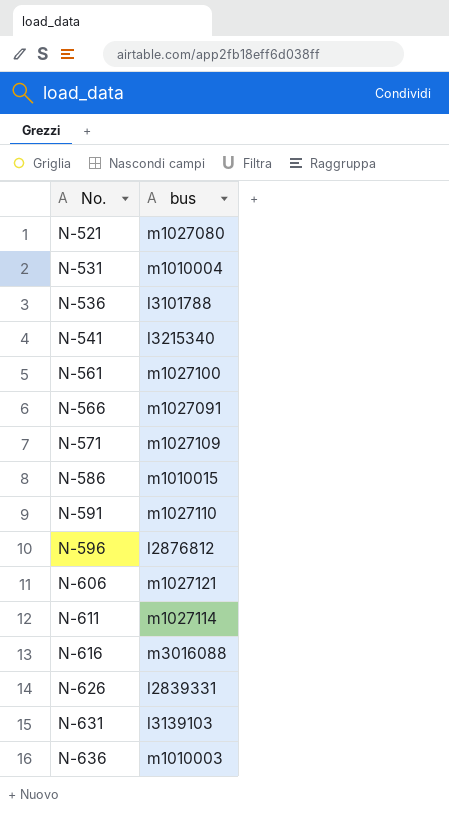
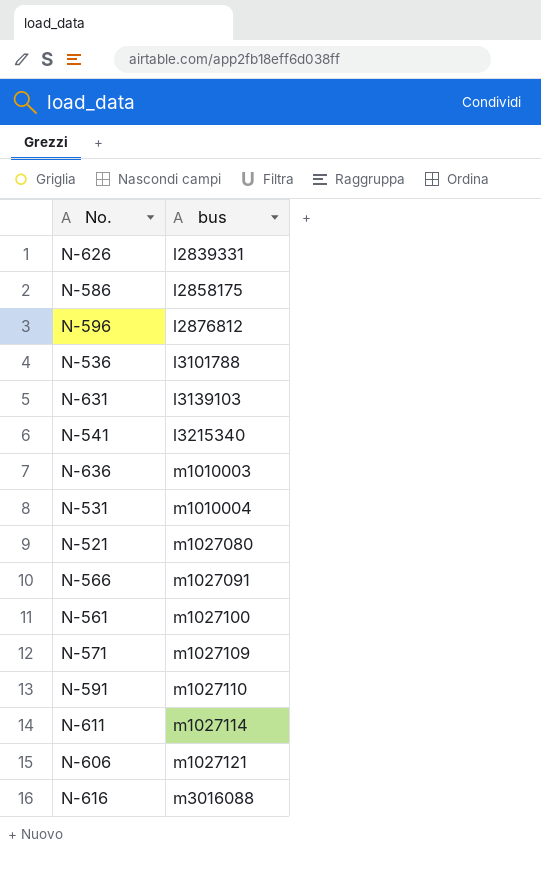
row order: No. ascending -> bus ascending
N-586 | bus: m1010015 -> l2858175

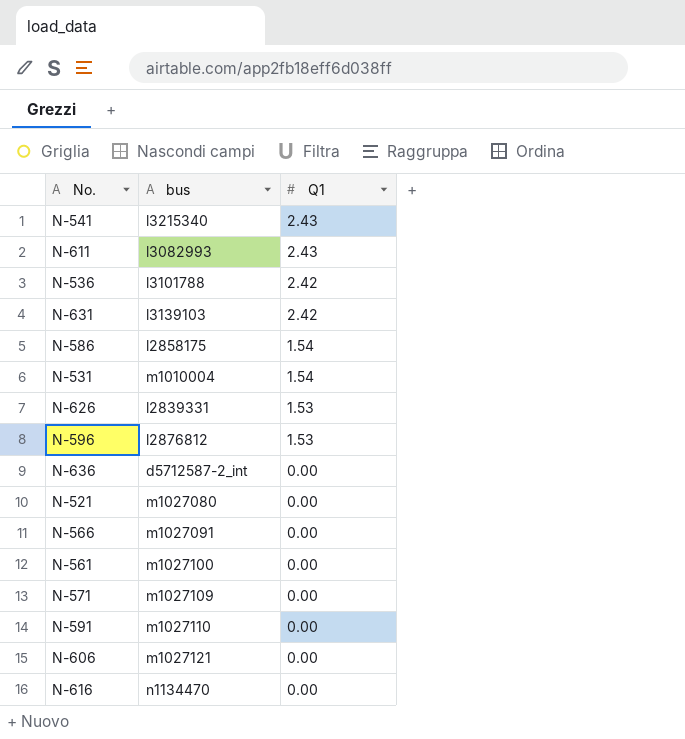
row order: bus ascending -> Q1 descending
column Q1 | position: none -> 3
N-611 | bus: m1027114 -> l3082993
N-636 | bus: m1010003 -> d5712587-2_int
N-616 | bus: m3016088 -> n1134470

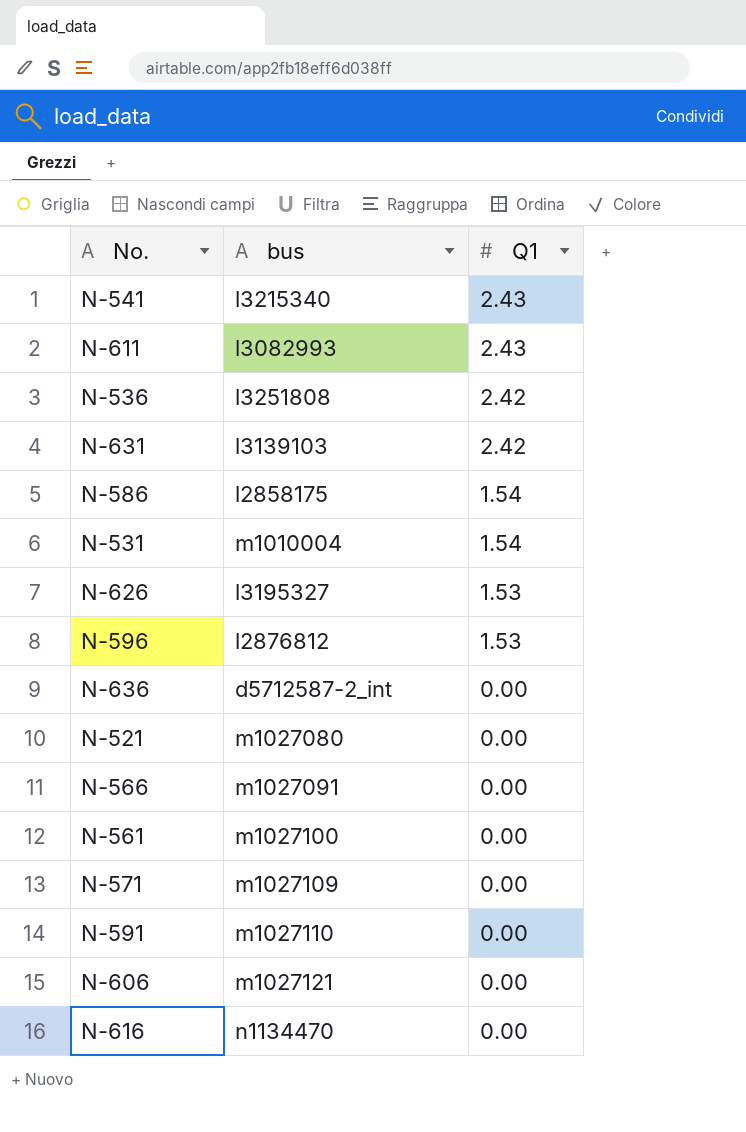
N-536 | bus: l3101788 -> l3251808
N-626 | bus: l2839331 -> l3195327

